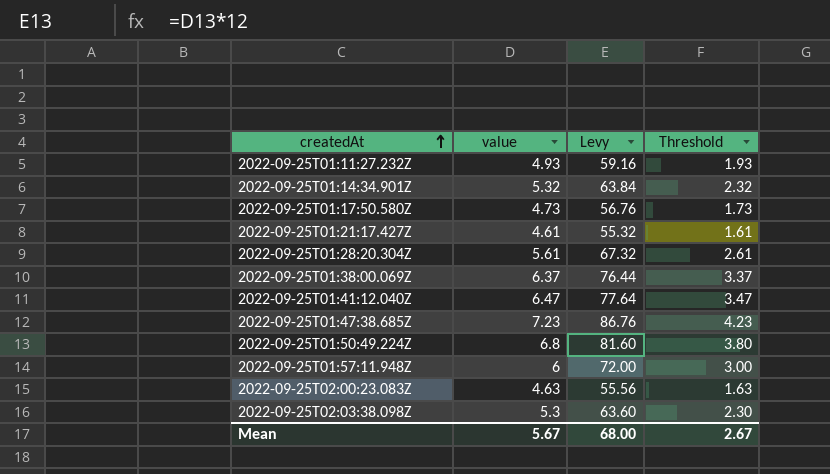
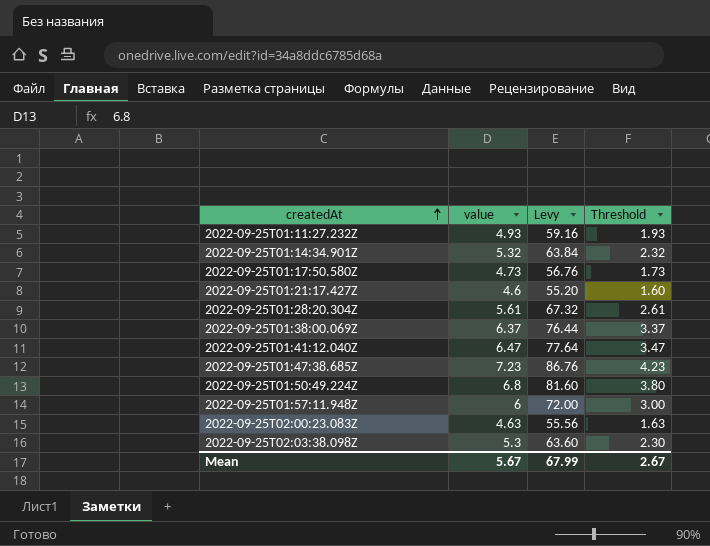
2022-09-25T01:21:17.427Z | value: 4.61 -> 4.6
2022-09-25T01:21:17.427Z | Levy: 55.32 -> 55.20
2022-09-25T01:21:17.427Z | Threshold: 1.61 -> 1.60
Mean | Levy: 68.00 -> 67.99

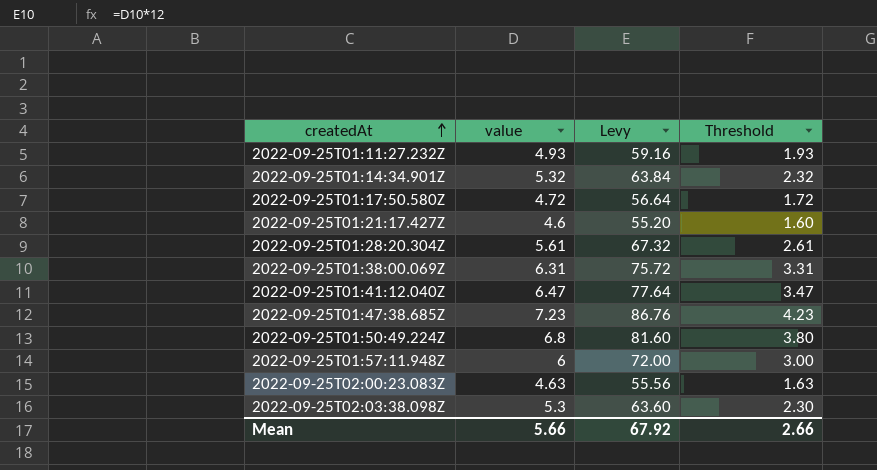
2022-09-25T01:17:50.580Z | value: 4.73 -> 4.72
2022-09-25T01:17:50.580Z | Levy: 56.76 -> 56.64
2022-09-25T01:17:50.580Z | Threshold: 1.73 -> 1.72
2022-09-25T01:38:00.069Z | value: 6.37 -> 6.31
2022-09-25T01:38:00.069Z | Levy: 76.44 -> 75.72
2022-09-25T01:38:00.069Z | Threshold: 3.37 -> 3.31
Mean | value: 5.67 -> 5.66
Mean | Levy: 67.99 -> 67.92
Mean | Threshold: 2.67 -> 2.66

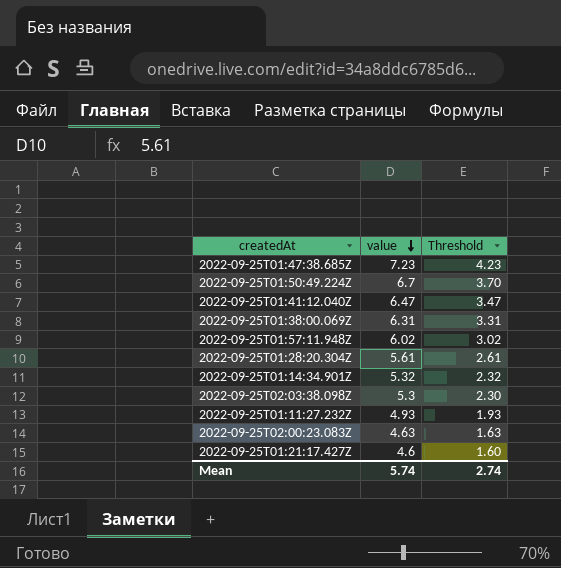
row order: createdAt ascending -> value descending
column Levy | formula: [value] * 12 -> none
row 2022-09-25T01:17:50.580Z: 4.72 | 56.64 | 1.72 -> none
2022-09-25T01:50:49.224Z | value: 6.8 -> 6.7
2022-09-25T01:50:49.224Z | Threshold: 3.80 -> 3.70
2022-09-25T01:57:11.948Z | value: 6 -> 6.02
2022-09-25T01:57:11.948Z | Threshold: 3.00 -> 3.02
Mean | value: 5.66 -> 5.74
Mean | Threshold: 2.66 -> 2.74

